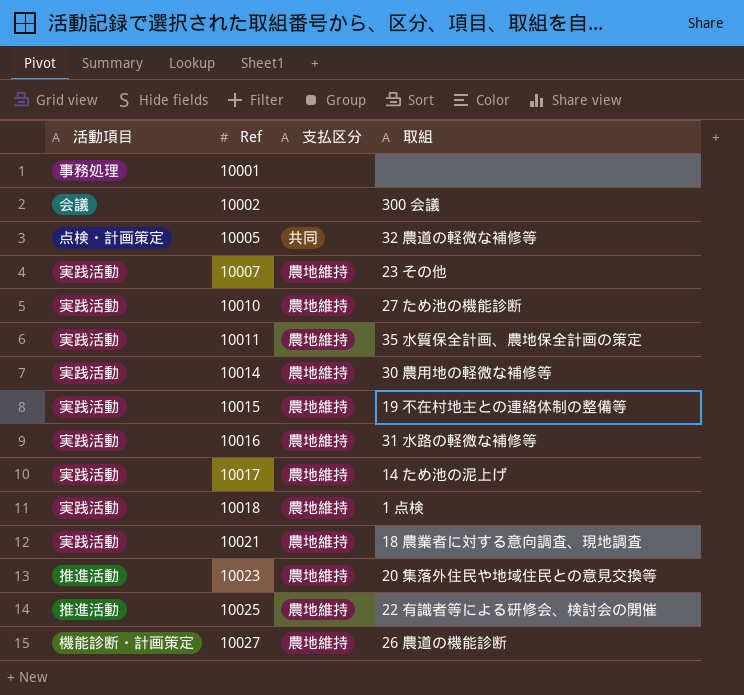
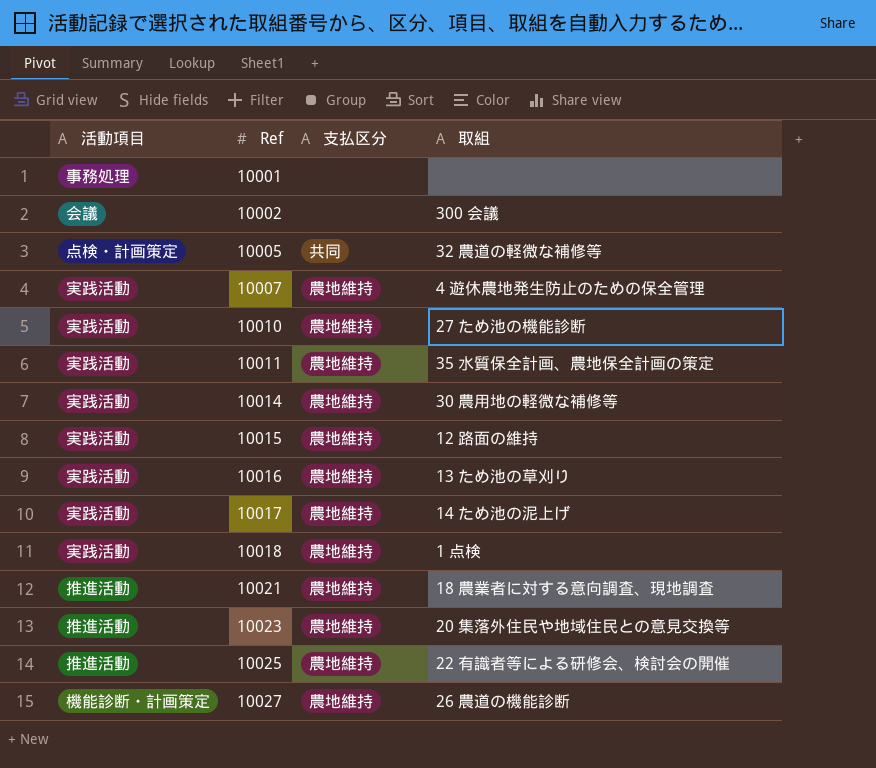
10007 | 取組: 23 その他 -> 4 遊休農地発生防止のための保全管理
10015 | 取組: 19 不在村地主との連絡体制の整備等 -> 12 路面の維持
10016 | 取組: 31 水路の軽微な補修等 -> 13 ため池の草刈り
10021 | 活動項目: 実践活動 -> 推進活動

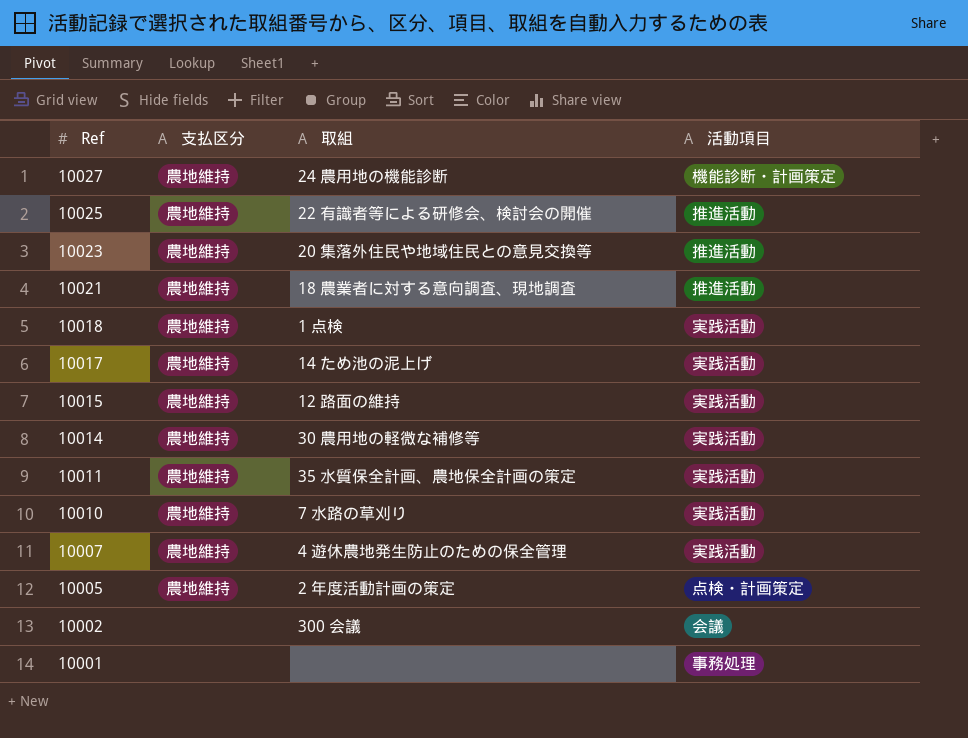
row order: Ref ascending -> Ref descending
column 活動項目 | position: 1 -> 4
row 10016: 実践活動 | 農地維持 | 13 ため池の草刈り -> none
10027 | 取組: 26 農道の機能診断 -> 24 農用地の機能診断
10010 | 取組: 27 ため池の機能診断 -> 7 水路の草刈り
10005 | 支払区分: 共同 -> 農地維持
10005 | 取組: 32 農道の軽微な補修等 -> 2 年度活動計画の策定

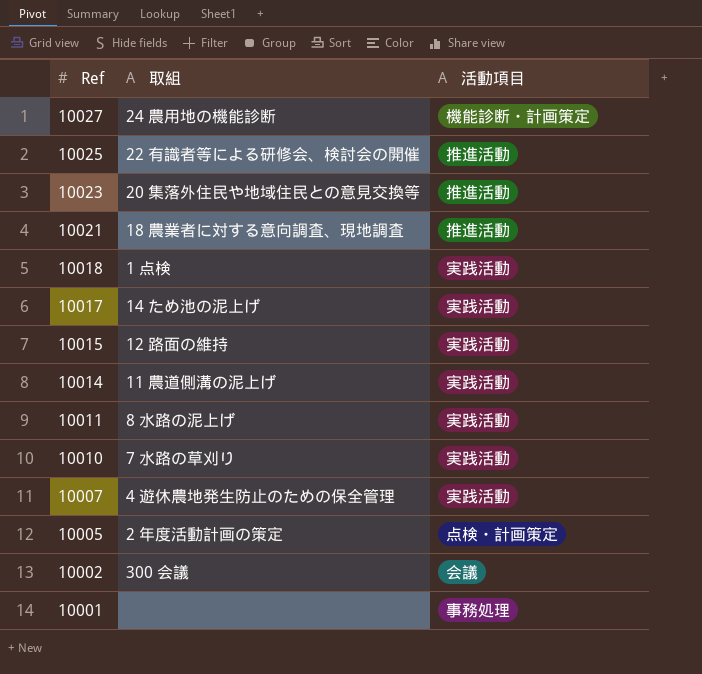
column 支払区分 | position: 2 -> none
10014 | 取組: 30 農用地の軽微な補修等 -> 11 農道側溝の泥上げ
10011 | 取組: 35 水質保全計画、農地保全計画の策定 -> 8 水路の泥上げ

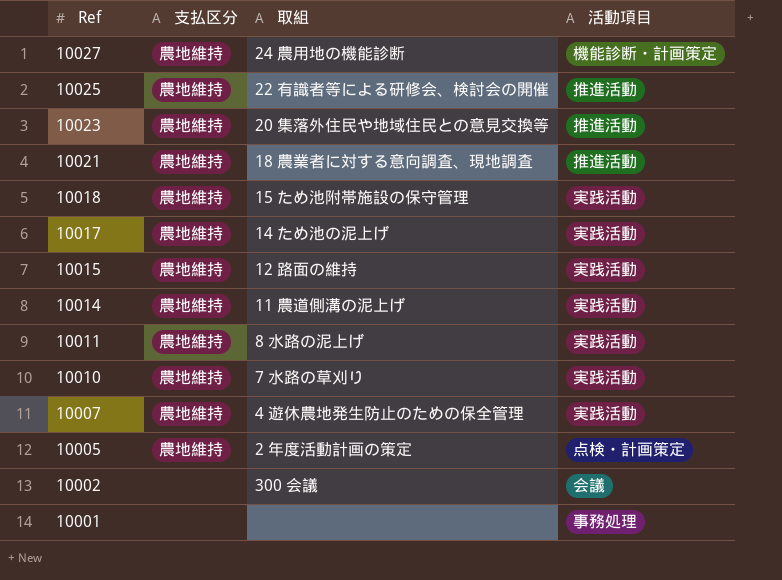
column 支払区分 | position: none -> 2
10018 | 取組: 1 点検 -> 15 ため池附帯施設の保守管理

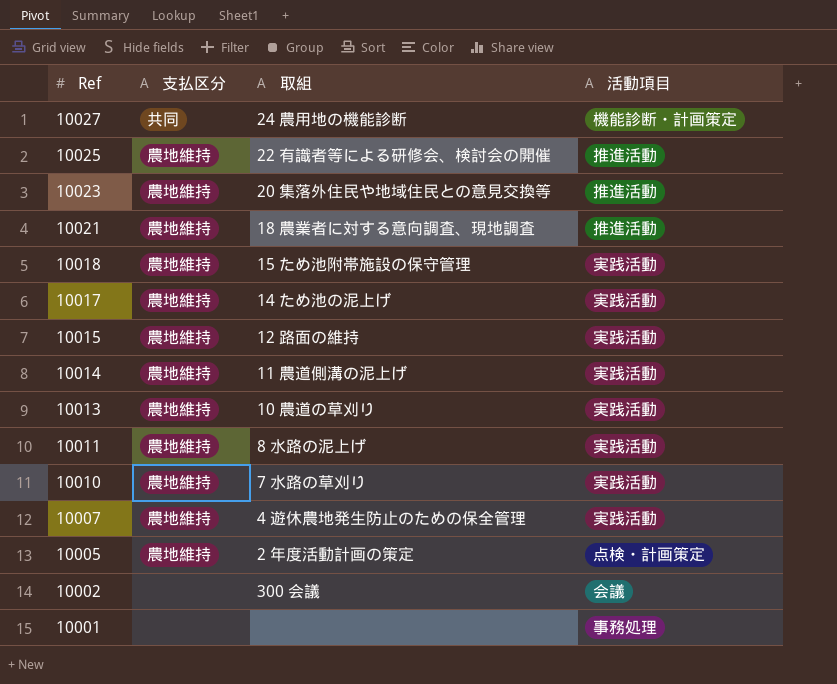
10027 | 支払区分: 農地維持 -> 共同
row 10013: none -> 農地維持 | 10 農道の草刈り | 実践活動

